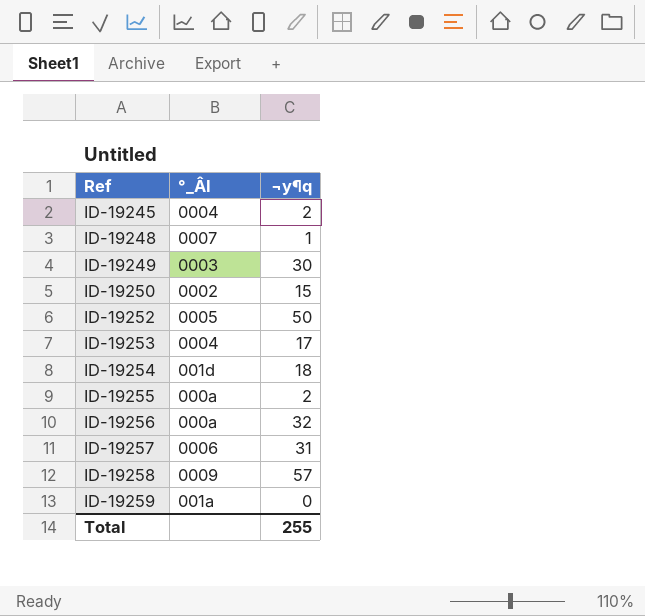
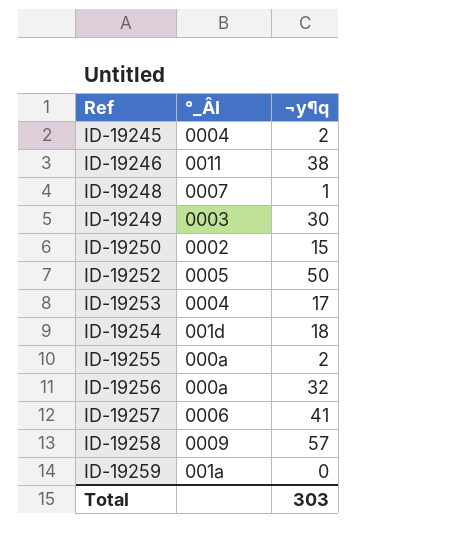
row ID-19246: none -> 0011 | 38
ID-19257 | ¬y¶q: 31 -> 41
Total | ¬y¶q: 255 -> 303

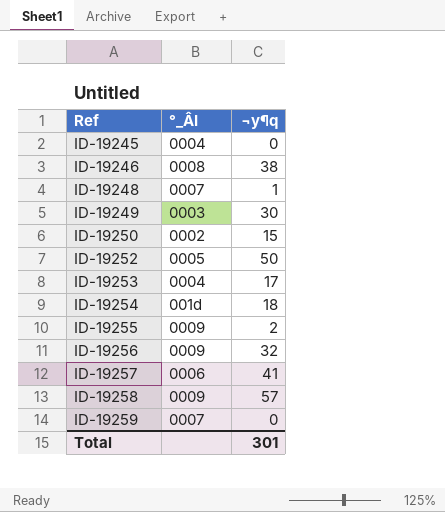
ID-19245 | ¬y¶q: 2 -> 0
ID-19246 | °_ÂI: 0011 -> 0008
ID-19255 | °_ÂI: 000a -> 0009
ID-19256 | °_ÂI: 000a -> 0009
ID-19259 | °_ÂI: 001a -> 0007
Total | ¬y¶q: 303 -> 301

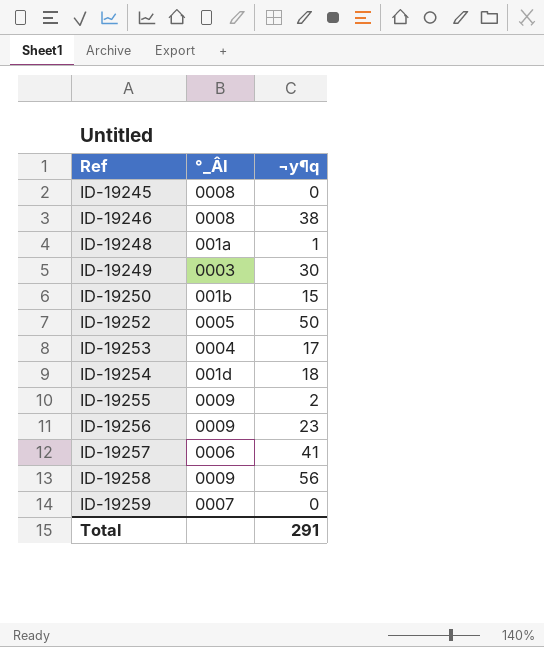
ID-19245 | °_ÂI: 0004 -> 0008
ID-19248 | °_ÂI: 0007 -> 001a
ID-19250 | °_ÂI: 0002 -> 001b
ID-19256 | ¬y¶q: 32 -> 23
ID-19258 | ¬y¶q: 57 -> 56
Total | ¬y¶q: 301 -> 291

